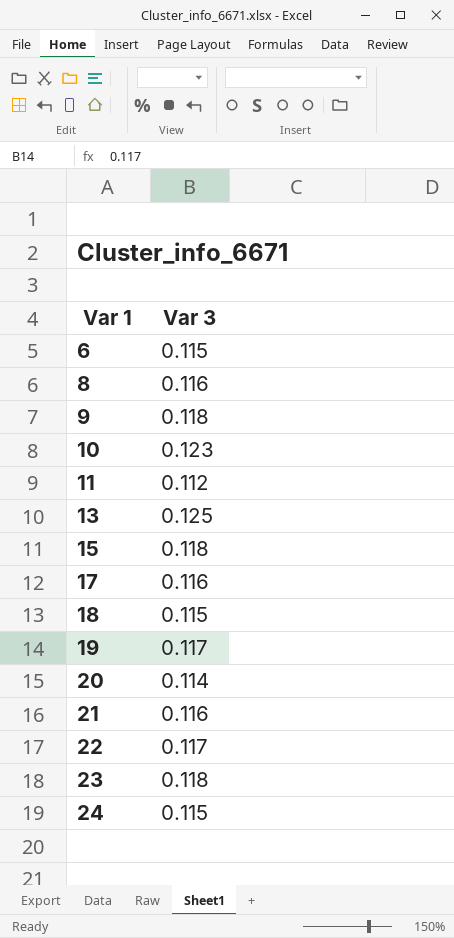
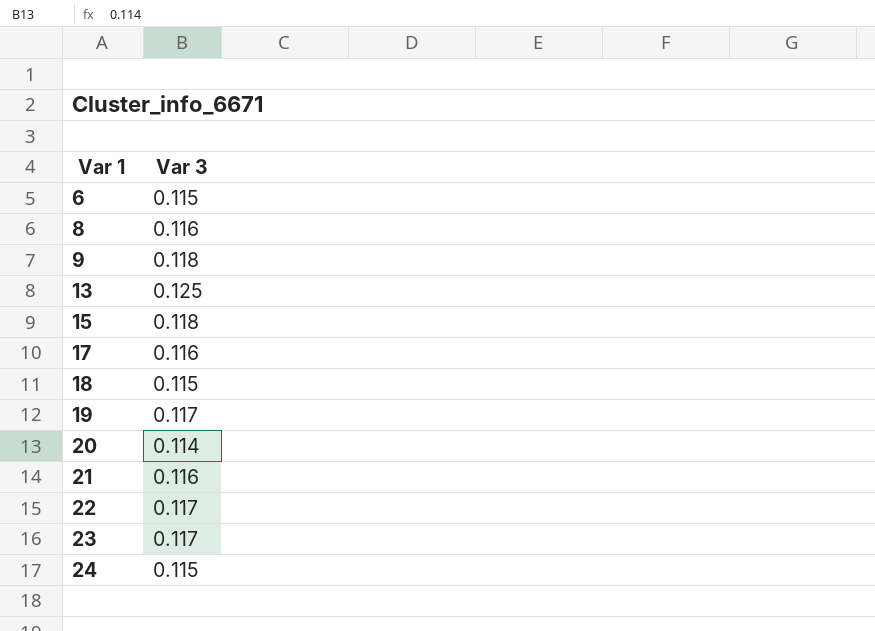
row 10: 0.123 -> none
row 11: 0.112 -> none
23 | Var 3: 0.118 -> 0.117

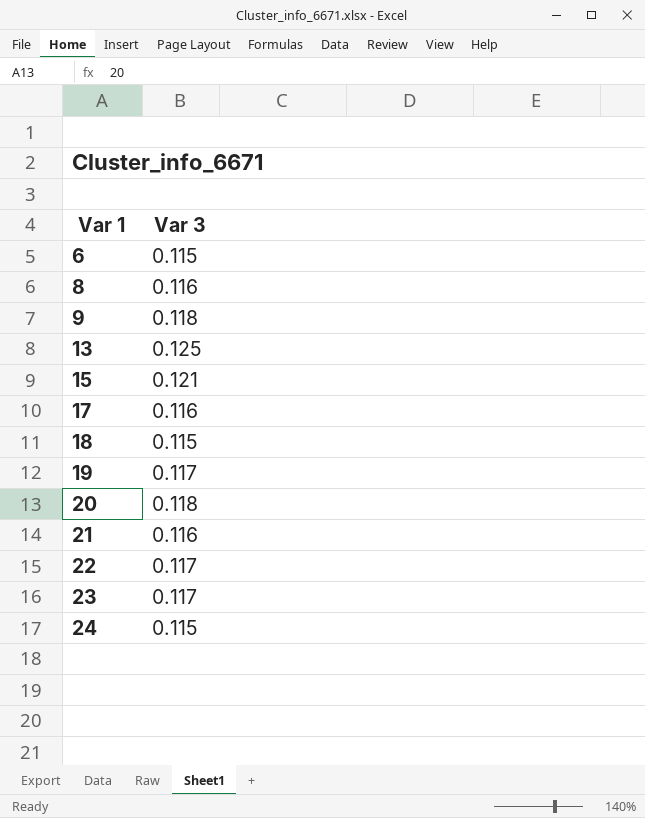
15 | Var 3: 0.118 -> 0.121
20 | Var 3: 0.114 -> 0.118

